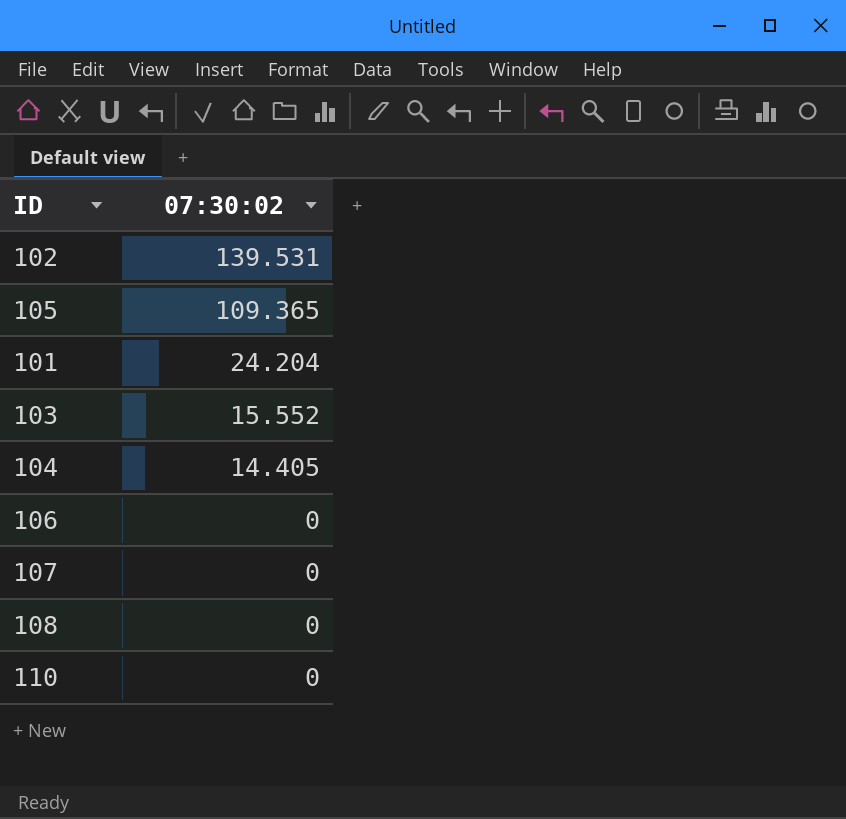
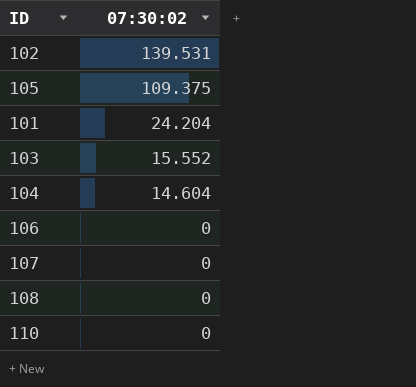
105 | 07:30:02: 109.365 -> 109.375
104 | 07:30:02: 14.405 -> 14.604

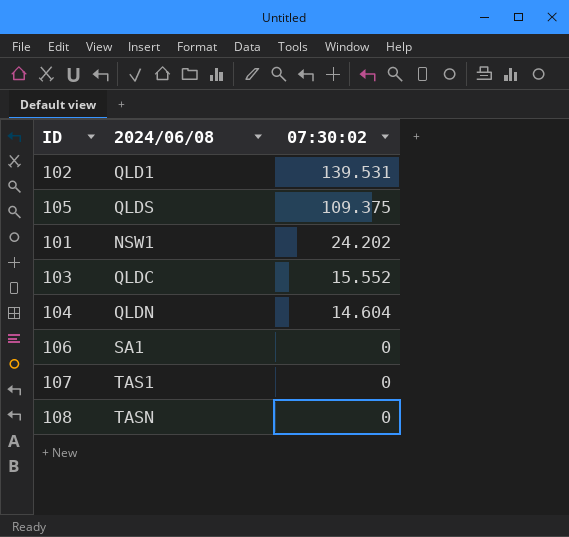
column 2024/06/08 | position: none -> 2
row 110: 0 -> none
101 | 07:30:02: 24.204 -> 24.202

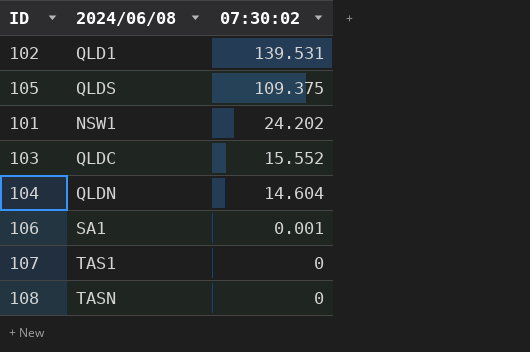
106 | 07:30:02: 0 -> 0.001

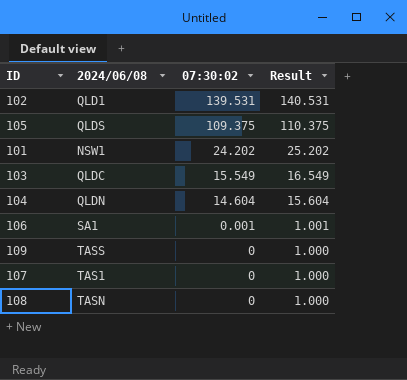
column Result | formula: none -> [07:30:02] + 1
103 | 07:30:02: 15.552 -> 15.549
row 109: none -> TASS | 0 | 1.000

